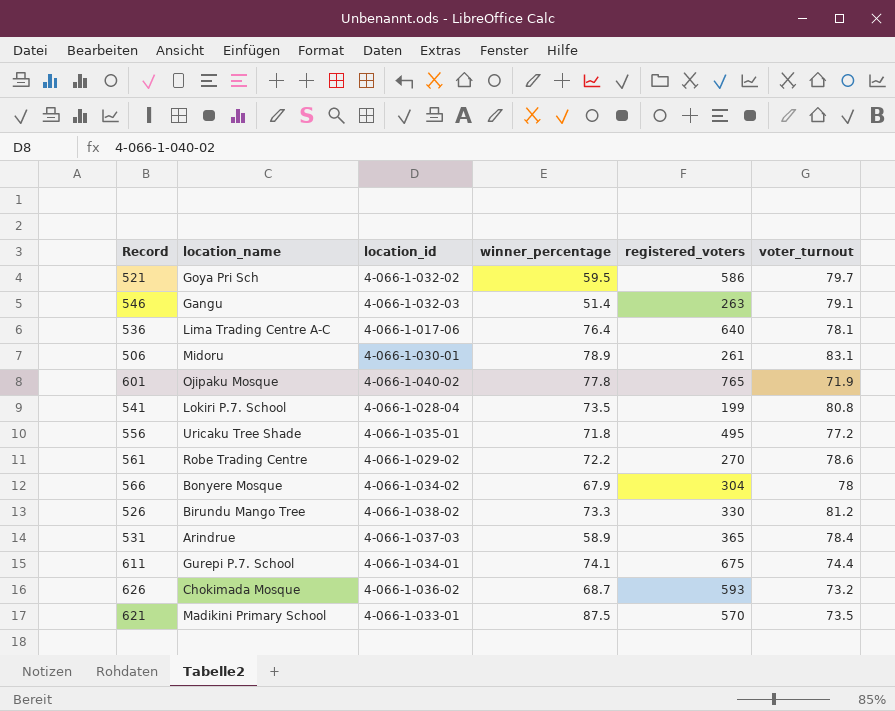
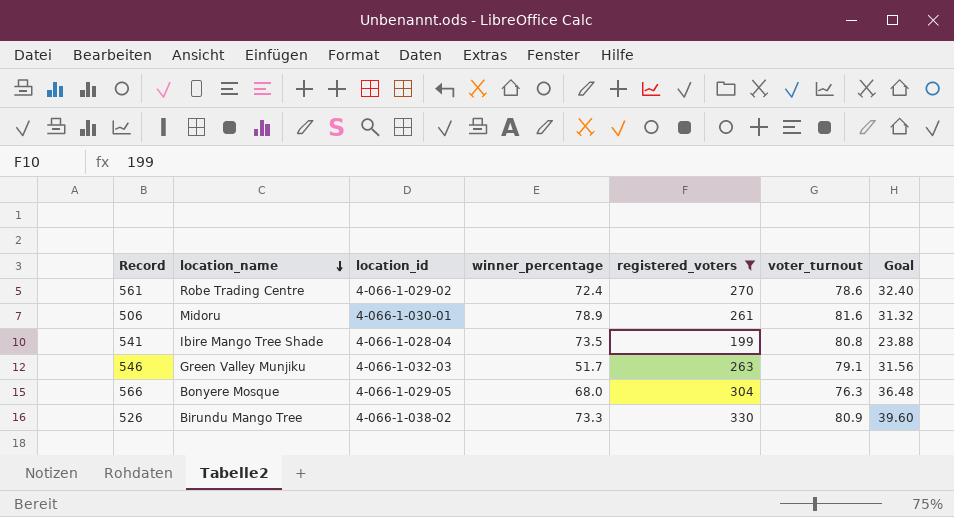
filter: none -> registered_voters <= 330
row order: none -> location_name descending
column Goal | formula: none -> [registered_voters] * 0.12
561 | winner_percentage: 72.2 -> 72.4
506 | voter_turnout: 83.1 -> 81.6
541 | location_name: Lokiri P.7. School -> Ibire Mango Tree Shade
546 | location_name: Gangu -> Green Valley Munjiku
546 | winner_percentage: 51.4 -> 51.7
566 | location_id: 4-066-1-034-02 -> 4-066-1-029-05
566 | winner_percentage: 67.9 -> 68.0
566 | voter_turnout: 78 -> 76.3
526 | voter_turnout: 81.2 -> 80.9

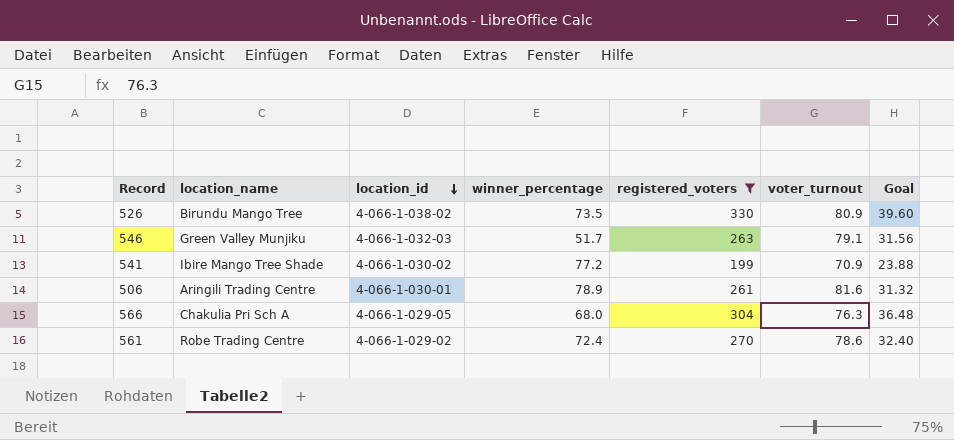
row order: location_name descending -> location_id descending
526 | winner_percentage: 73.3 -> 73.5
541 | location_id: 4-066-1-028-04 -> 4-066-1-030-02
541 | winner_percentage: 73.5 -> 77.2
541 | voter_turnout: 80.8 -> 70.9
506 | location_name: Midoru -> Aringili Trading Centre
566 | location_name: Bonyere Mosque -> Chakulia Pri Sch A

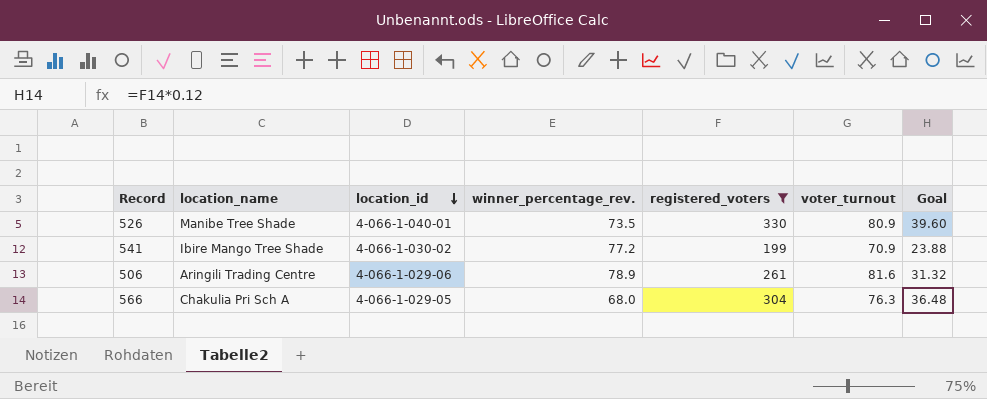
column name: winner_percentage -> winner_percentage_rev.
row 546: Green Valley Munjiku | 4-066-1-032-03 | 51.7 | 263 | 79.1 | 31.56 -> none
row 561: Robe Trading Centre | 4-066-1-029-02 | 72.4 | 270 | 78.6 | 32.40 -> none
526 | location_name: Birundu Mango Tree -> Manibe Tree Shade
526 | location_id: 4-066-1-038-02 -> 4-066-1-040-01
506 | location_id: 4-066-1-030-01 -> 4-066-1-029-06

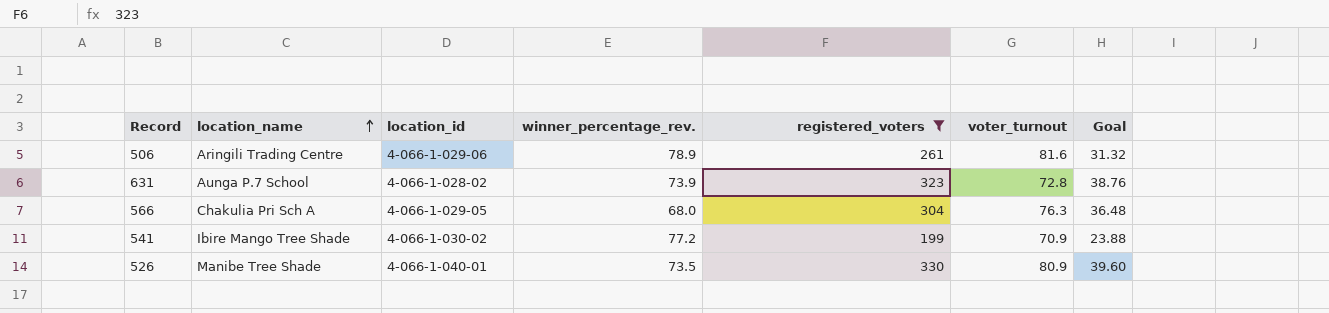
row order: location_id descending -> location_name ascending
row 631: none -> Aunga P.7 School | 4-066-1-028-02 | 73.9 | 323 | 72.8 | 38.76

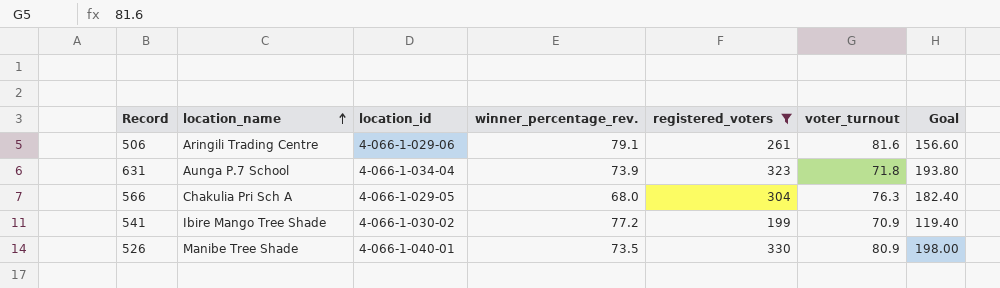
column Goal | formula: [registered_voters] * 0.12 -> [registered_voters] * 0.6
506 | winner_percentage_rev.: 78.9 -> 79.1
631 | location_id: 4-066-1-028-02 -> 4-066-1-034-04
631 | voter_turnout: 72.8 -> 71.8

